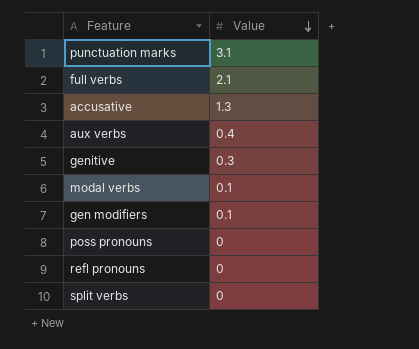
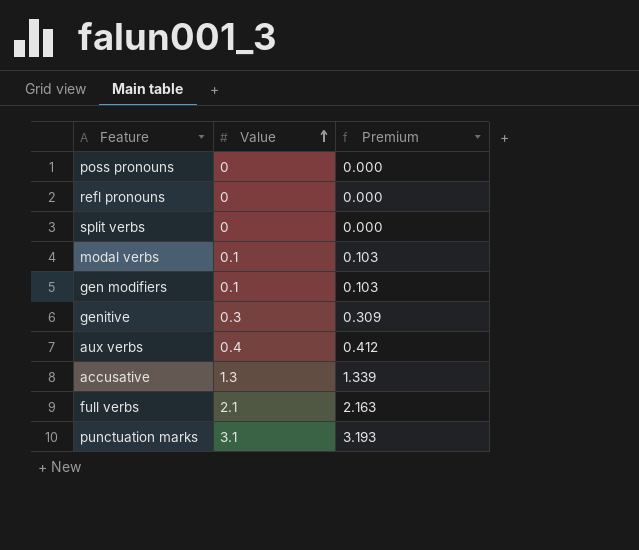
row order: Value descending -> Value ascending
column Premium | formula: none -> [Value] * 1.03

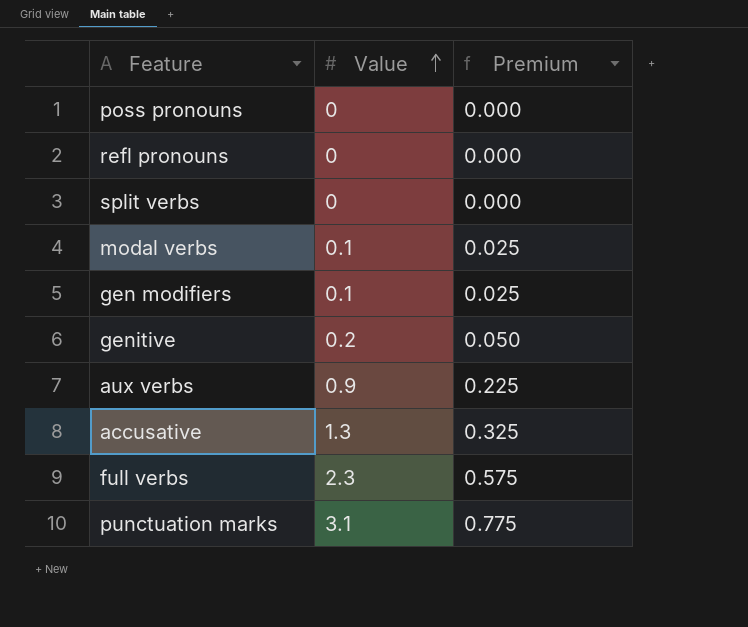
column Premium | formula: [Value] * 1.03 -> [Value] * 0.25
genitive | Value: 0.3 -> 0.2
aux verbs | Value: 0.4 -> 0.9
full verbs | Value: 2.1 -> 2.3

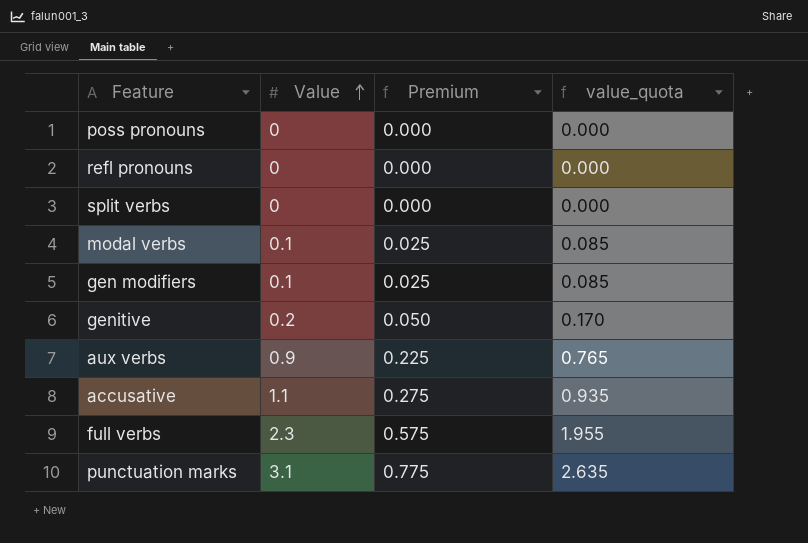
column value_quota | formula: none -> [Value] * 0.85
accusative | Value: 1.3 -> 1.1
accusative | Premium: 0.325 -> 0.275

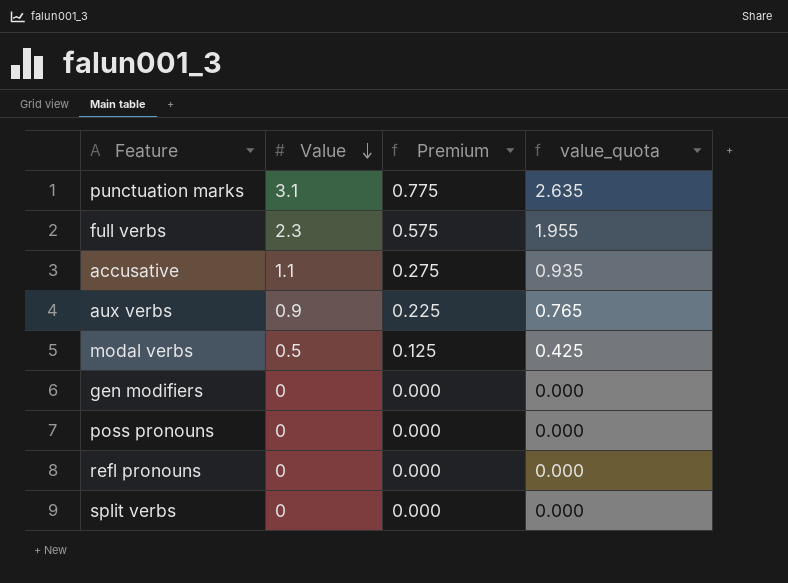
row order: Value ascending -> Value descending
row genitive: 0.2 | 0.050 | 0.170 -> none
modal verbs | Value: 0.1 -> 0.5
modal verbs | Premium: 0.025 -> 0.125
modal verbs | value_quota: 0.085 -> 0.425
gen modifiers | Value: 0.1 -> 0
gen modifiers | Premium: 0.025 -> 0.000
gen modifiers | value_quota: 0.085 -> 0.000

